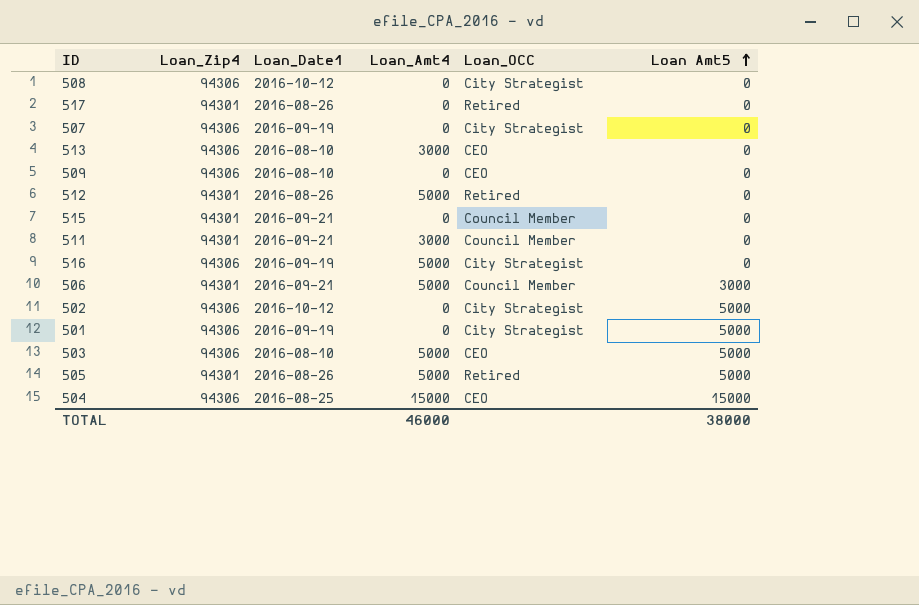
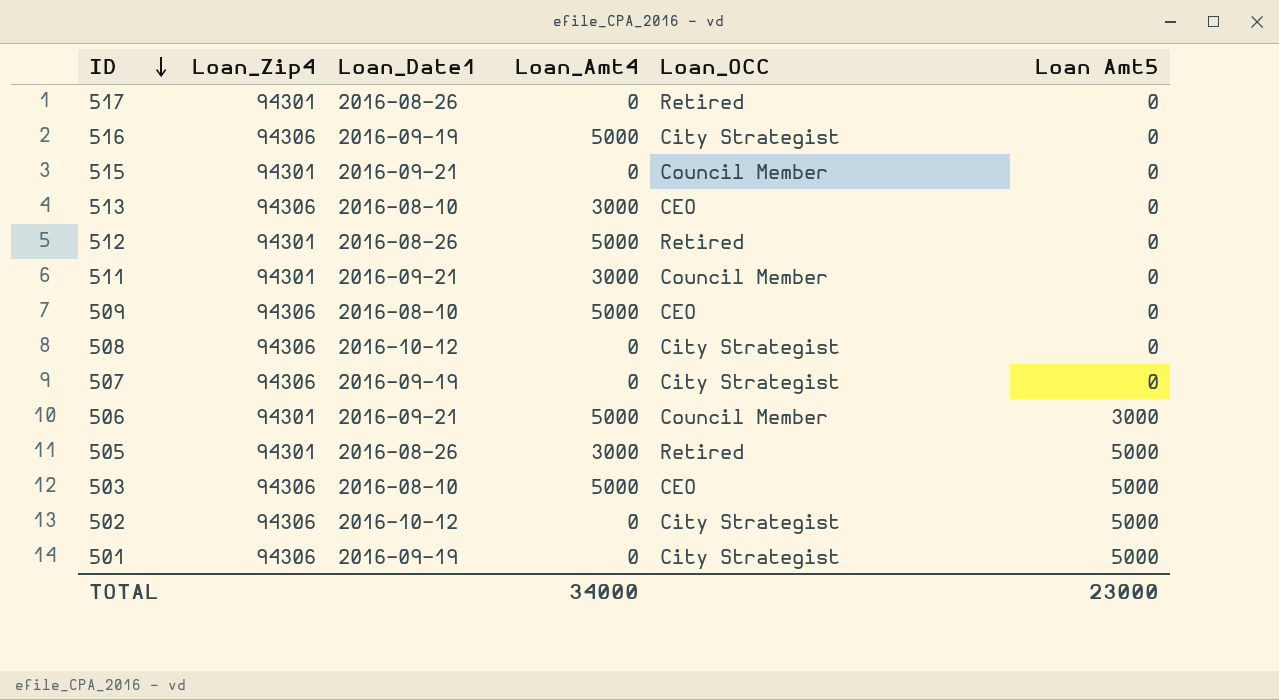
row order: Loan Amt5 ascending -> ID descending
row 504: 94306 | 2016-08-25 | 15000 | CEO | 15000 -> none
509 | Loan_Amt4: 0 -> 5000
505 | Loan_Amt4: 5000 -> 3000
TOTAL | Loan_Amt4: 46000 -> 34000
TOTAL | Loan Amt5: 38000 -> 23000

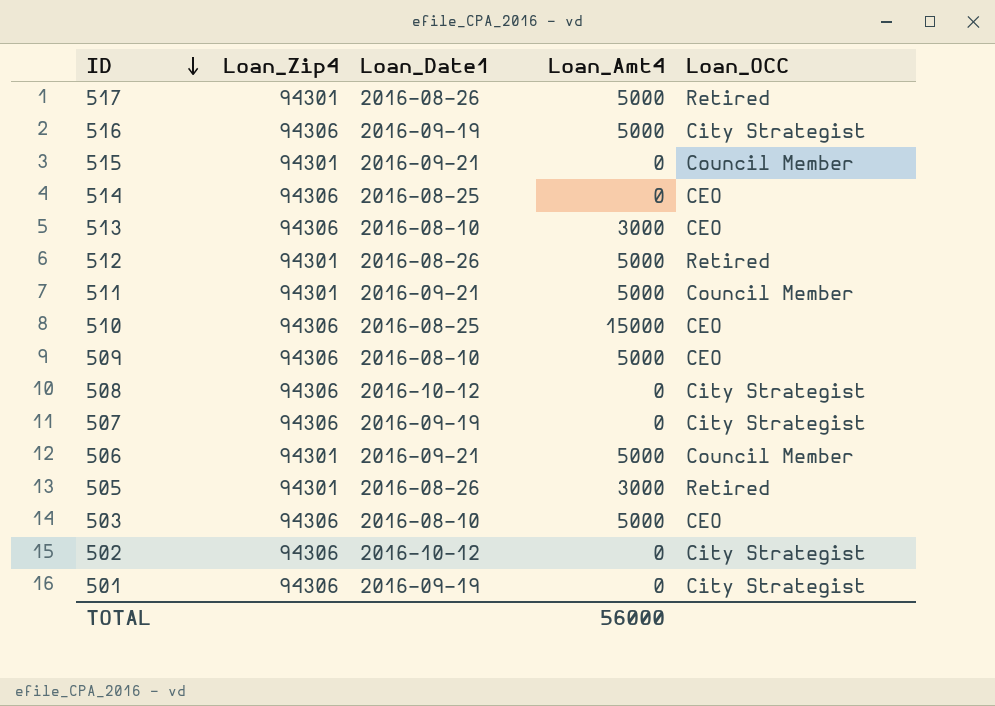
column Loan Amt5 | position: 6 -> none
517 | Loan_Amt4: 0 -> 5000
row 514: none -> 94306 | 2016-08-25 | 0 | CEO
511 | Loan_Amt4: 3000 -> 5000
row 510: none -> 94306 | 2016-08-25 | 15000 | CEO
TOTAL | Loan_Amt4: 34000 -> 56000

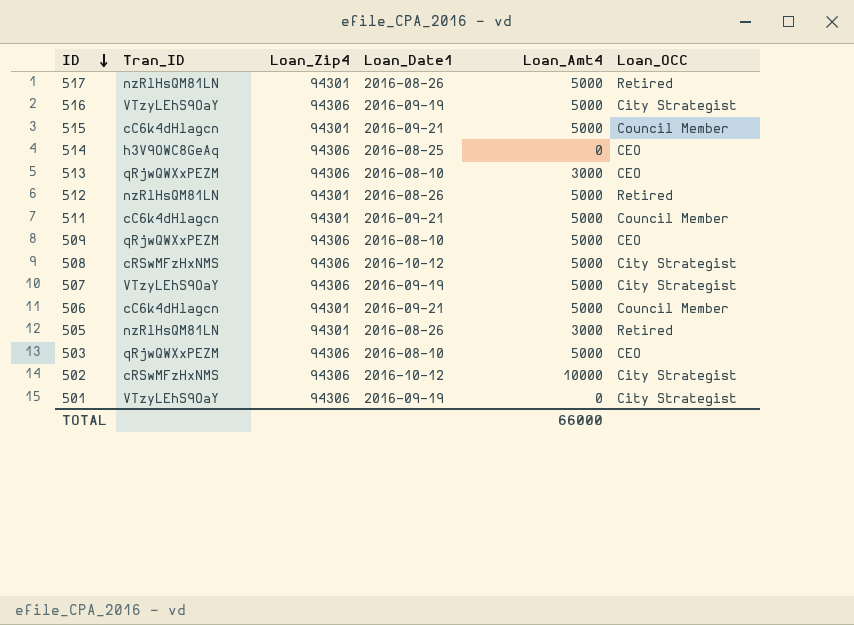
column Tran_ID | position: none -> 2
row 510: 94306 | 2016-08-25 | 15000 | CEO -> none
515 | Loan_Amt4: 0 -> 5000
508 | Loan_Amt4: 0 -> 5000
507 | Loan_Amt4: 0 -> 5000
502 | Loan_Amt4: 0 -> 10000
TOTAL | Loan_Amt4: 56000 -> 66000

